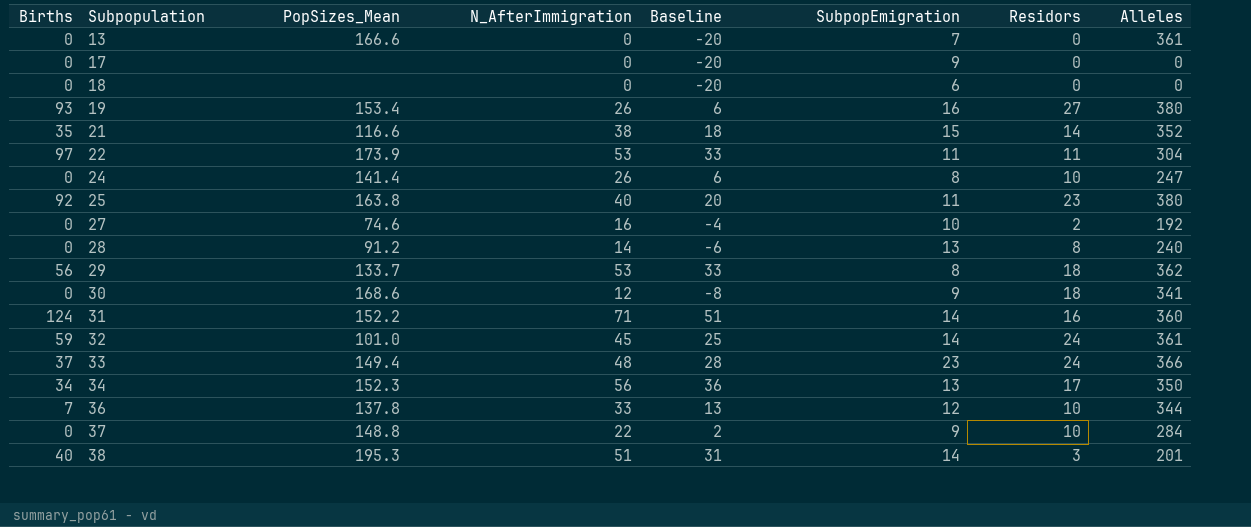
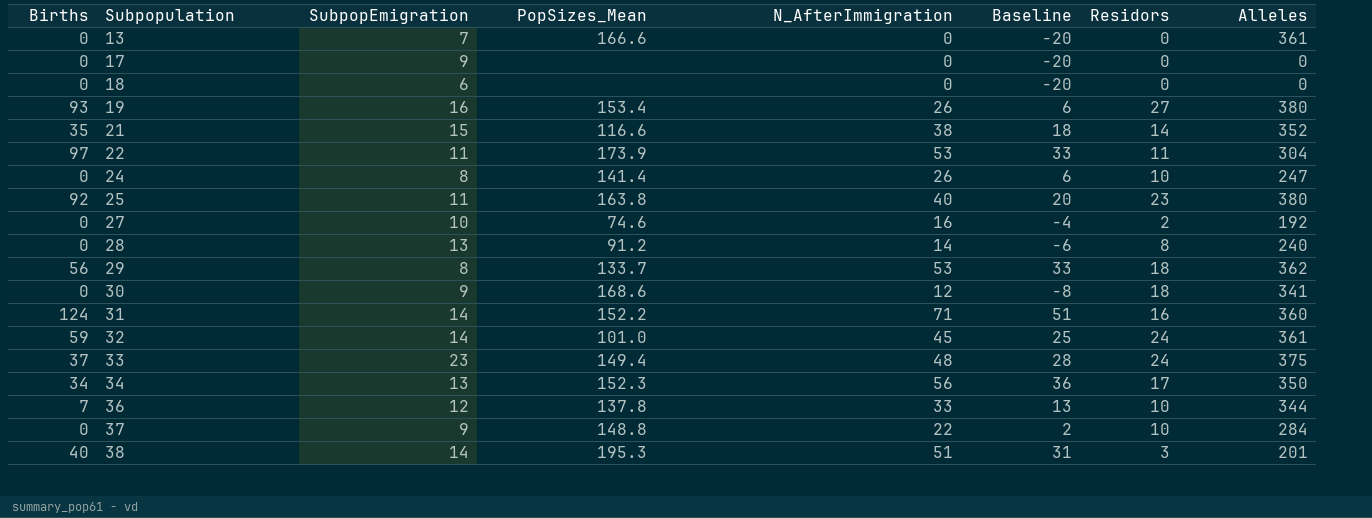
column SubpopEmigration | position: 6 -> 3
33 | Alleles: 366 -> 375

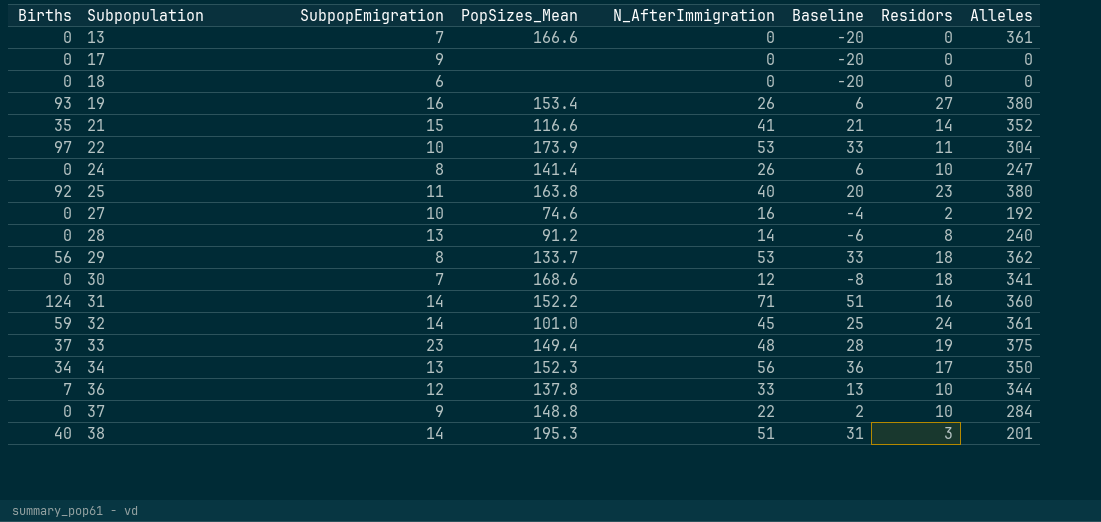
21 | N_AfterImmigration: 38 -> 41
21 | Baseline: 18 -> 21
22 | SubpopEmigration: 11 -> 10
30 | SubpopEmigration: 9 -> 7
33 | Residors: 24 -> 19

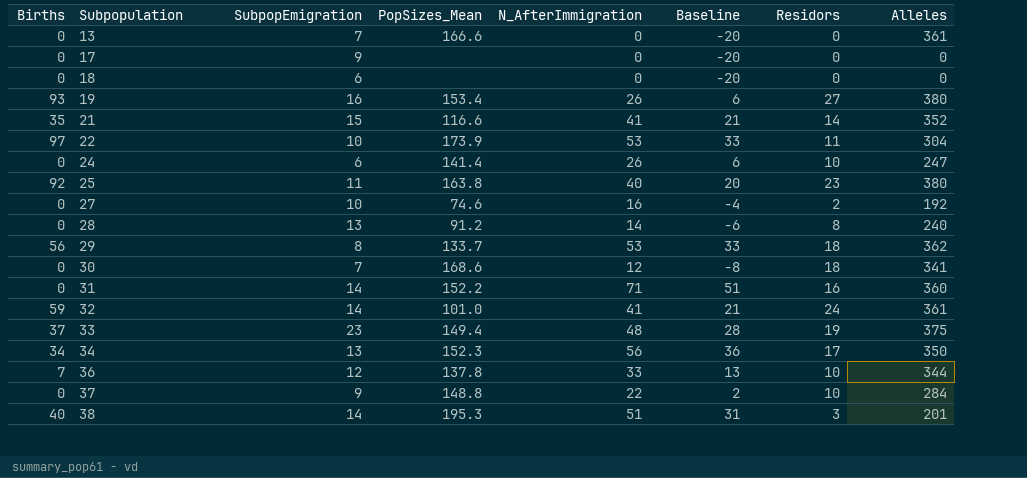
24 | SubpopEmigration: 8 -> 6
31 | Births: 124 -> 0
32 | N_AfterImmigration: 45 -> 41
32 | Baseline: 25 -> 21

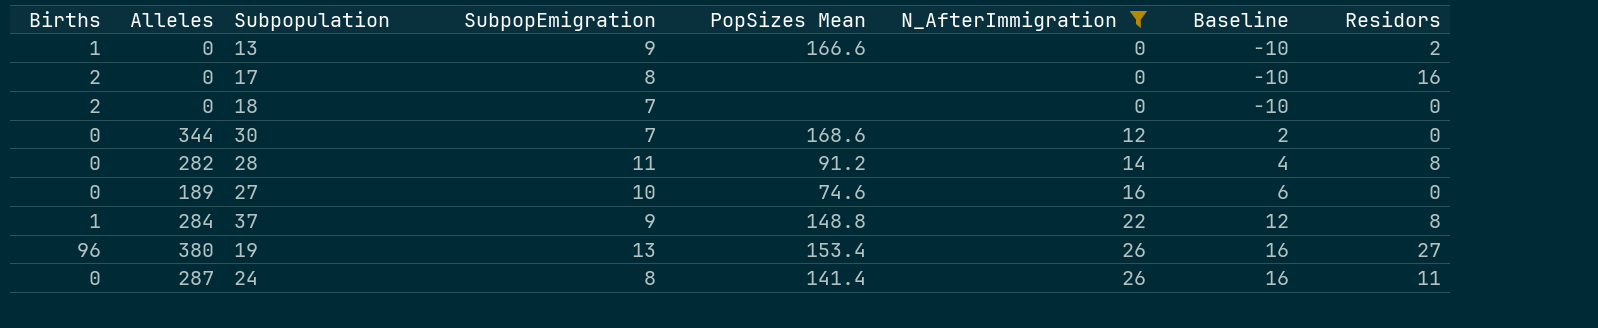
filter: none -> N_AfterImmigration <= 26
row order: Subpopulation ascending -> N_AfterImmigration ascending
column Alleles | position: 8 -> 2
column name: PopSizes_Mean -> PopSizes Mean
column Baseline | formula: [N_AfterImmigration] - 20 -> [N_AfterImmigration] - 10
13 | Births: 0 -> 1
13 | Alleles: 361 -> 0
13 | SubpopEmigration: 7 -> 9
13 | Residors: 0 -> 2
17 | Births: 0 -> 2
17 | SubpopEmigration: 9 -> 8
17 | Residors: 0 -> 16
18 | Births: 0 -> 2
18 | SubpopEmigration: 6 -> 7
30 | Alleles: 341 -> 344
30 | Residors: 18 -> 0
28 | Alleles: 240 -> 282
28 | SubpopEmigration: 13 -> 11
27 | Alleles: 192 -> 189
27 | Residors: 2 -> 0
37 | Births: 0 -> 1
37 | Residors: 10 -> 8
19 | Births: 93 -> 96
19 | SubpopEmigration: 16 -> 13
24 | Alleles: 247 -> 287
24 | SubpopEmigration: 6 -> 8
24 | Residors: 10 -> 11

